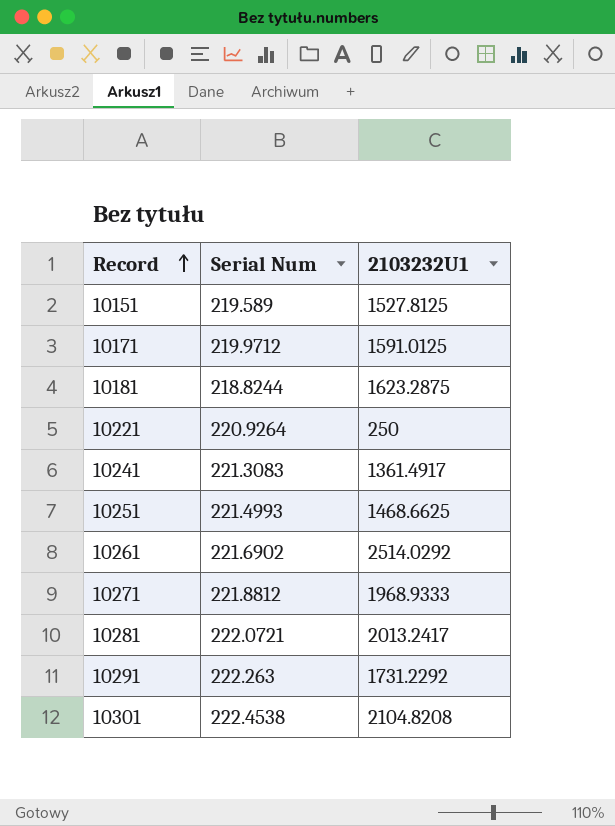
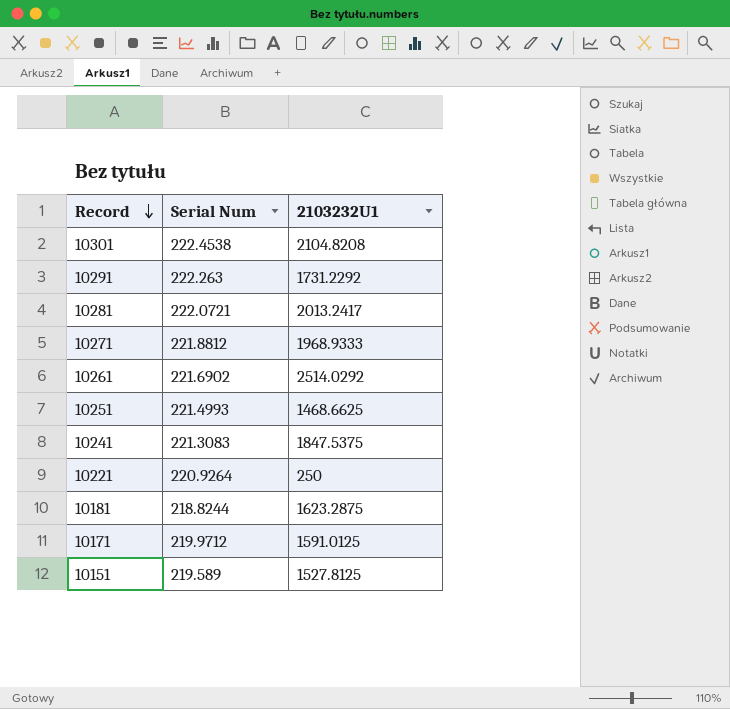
row order: Record ascending -> Record descending
10241 | 2103232U1: 1361.4917 -> 1847.5375

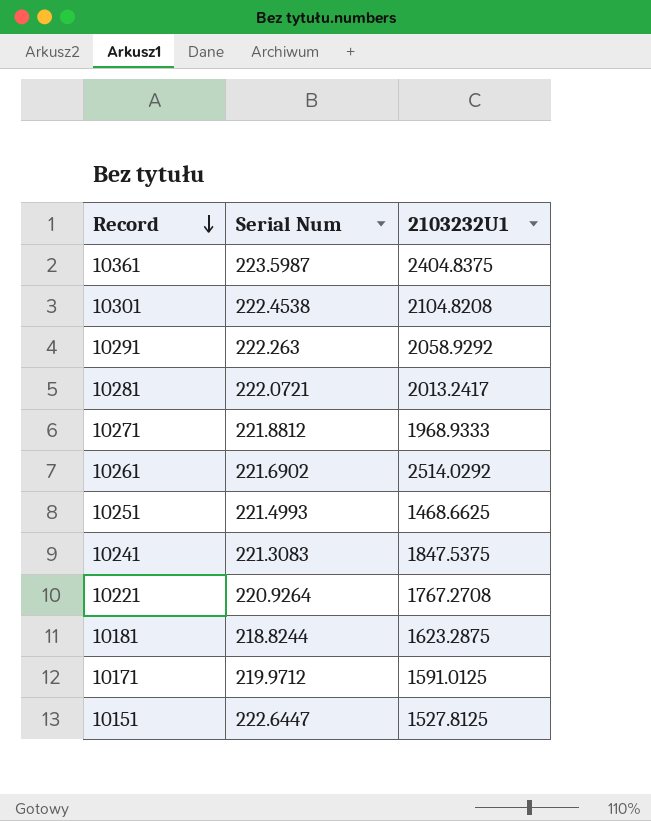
row 10361: none -> 223.5987 | 2404.8375
10291 | 2103232U1: 1731.2292 -> 2058.9292
10221 | 2103232U1: 250 -> 1767.2708
10151 | Serial Num: 219.589 -> 222.6447

